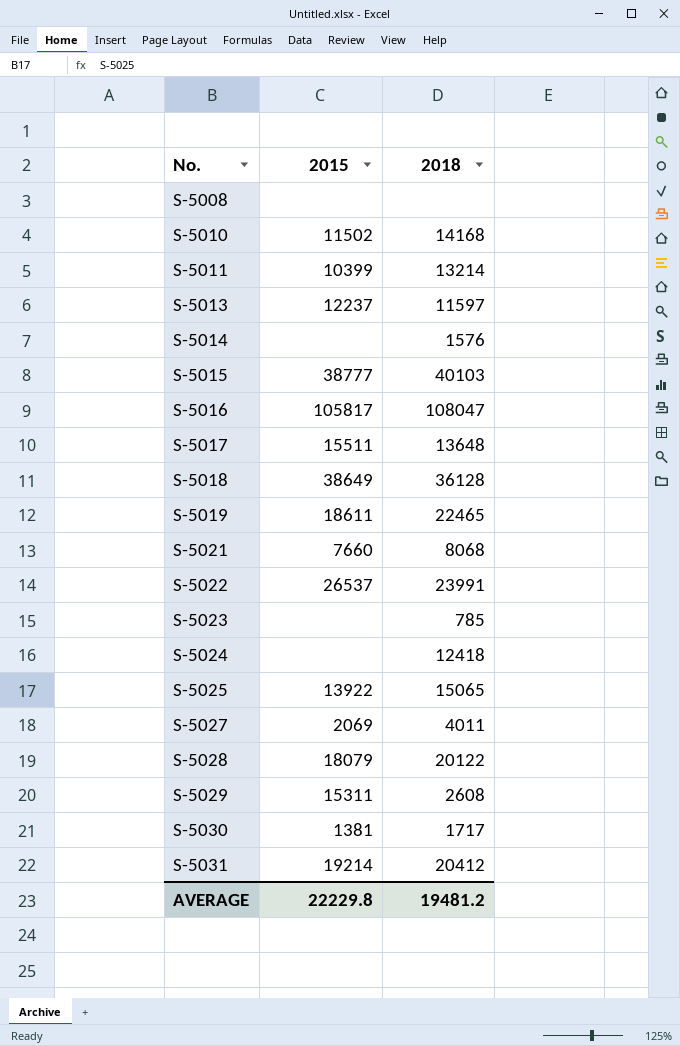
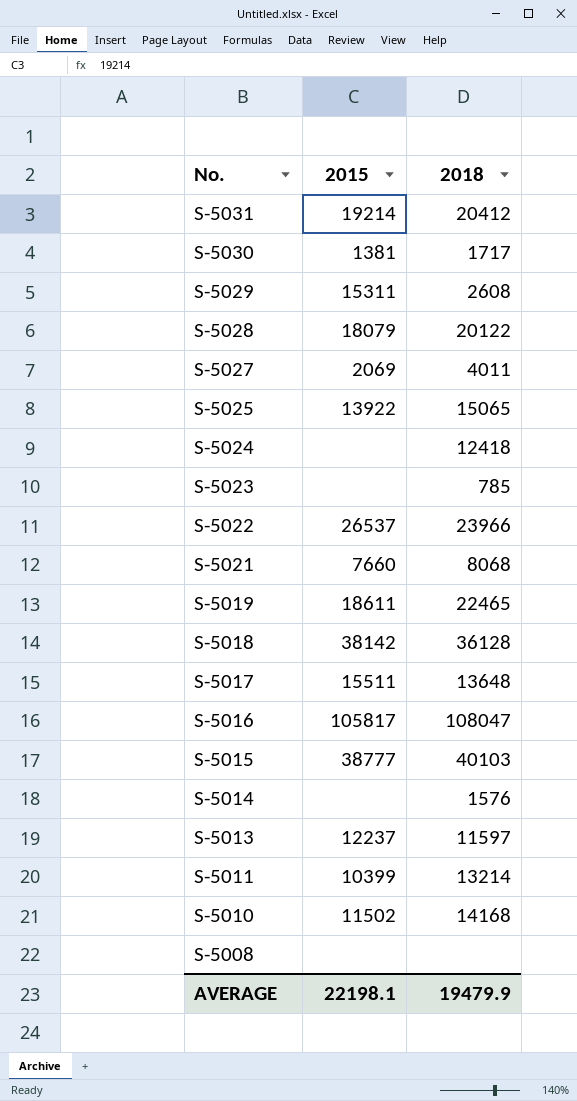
row order: No. ascending -> No. descending
S-5022 | 2018: 23991 -> 23966
S-5018 | 2015: 38649 -> 38142
AVERAGE | 2015: 22229.8 -> 22198.1
AVERAGE | 2018: 19481.2 -> 19479.9

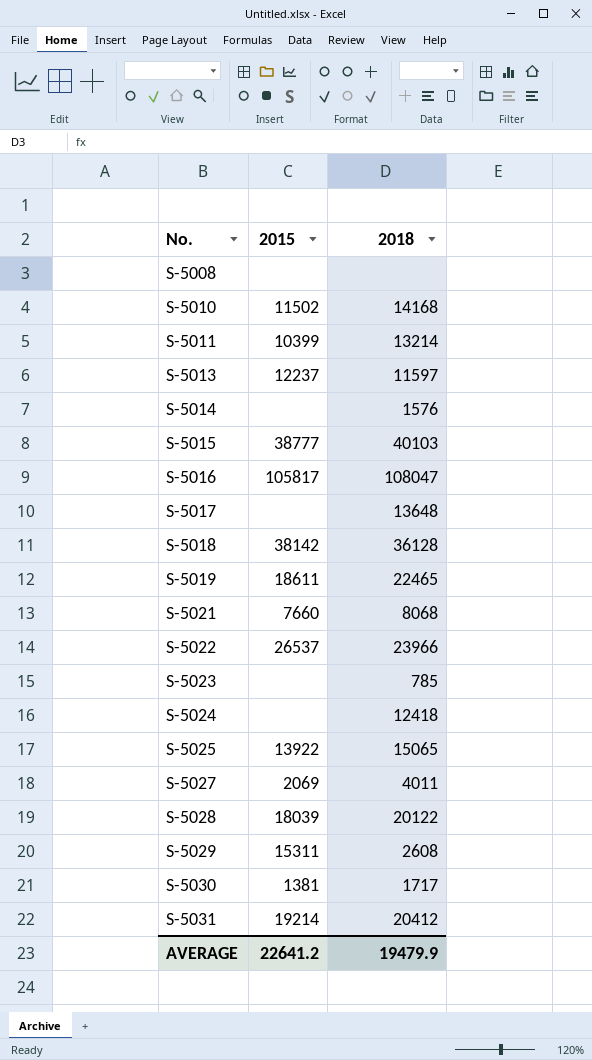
row order: No. descending -> No. ascending
S-5017 | 2015: 15511 -> none
S-5028 | 2015: 18079 -> 18039
AVERAGE | 2015: 22198.1 -> 22641.2

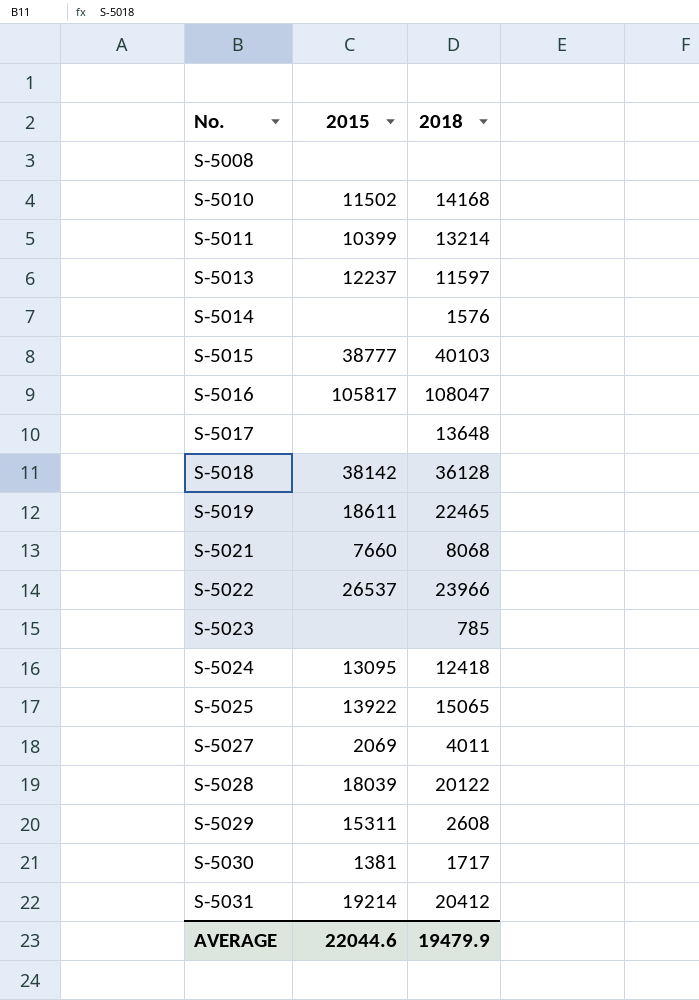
S-5024 | 2015: none -> 13095
AVERAGE | 2015: 22641.2 -> 22044.6

